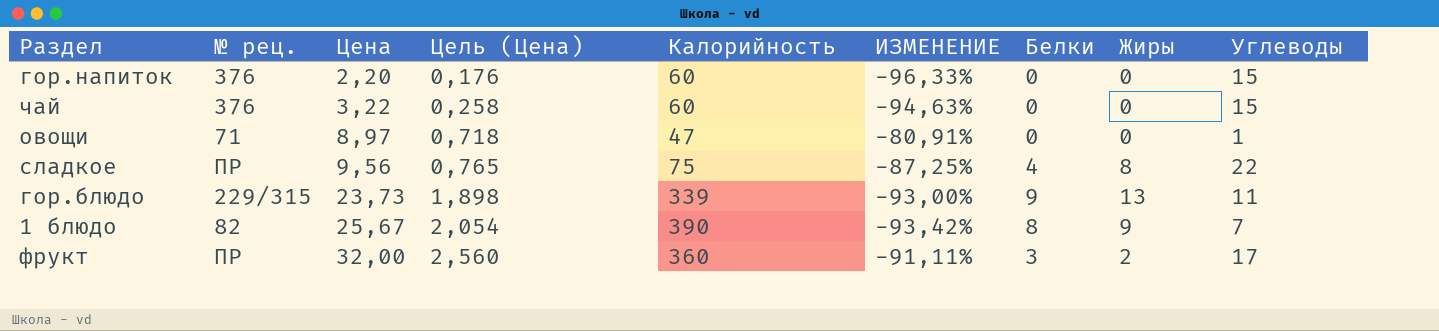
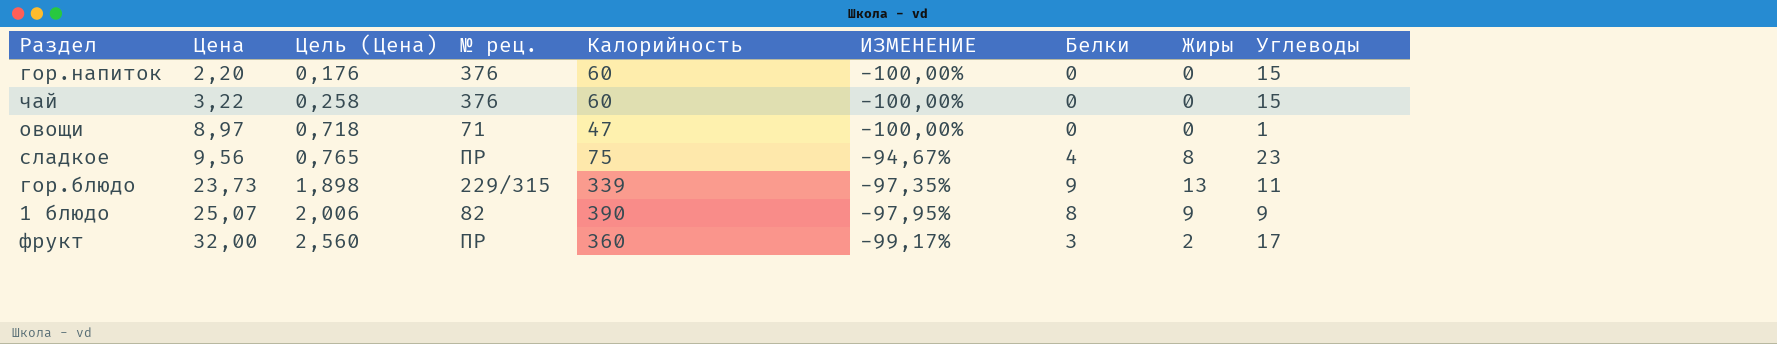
column № рец. | position: 2 -> 4
column ИЗМЕНЕНИЕ | formula: ([Цена] - [Калорийность]) / [Калорийность] -> ([Белки] - [Калорийность]) / [Калорийность]
сладкое | Углеводы: 22 -> 23
1 блюдо | Цена: 25,67 -> 25,07
1 блюдо | Цель (Цена): 2,054 -> 2,006
1 блюдо | Углеводы: 7 -> 9

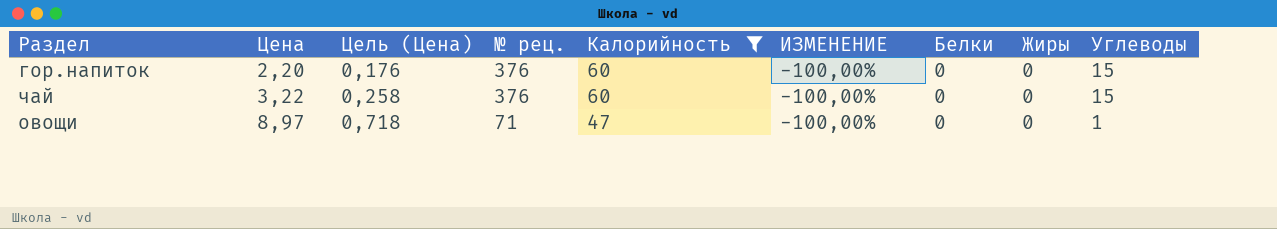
filter: none -> Калорийность <= 60

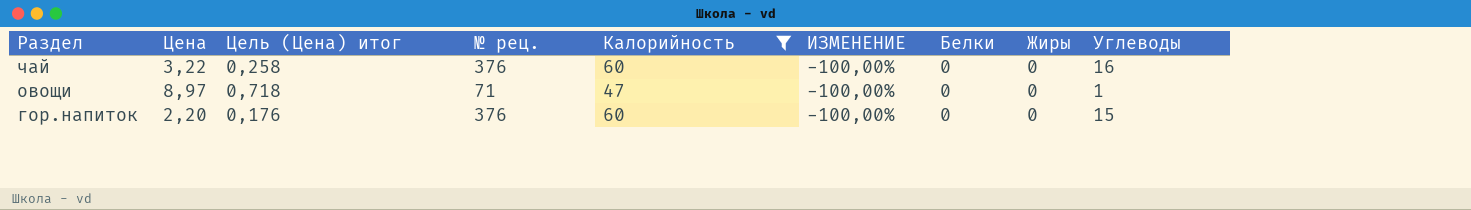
row order: Цена ascending -> Раздел descending
column name: Цель (Цена) -> Цель (Цена) итог
чай | Углеводы: 15 -> 16

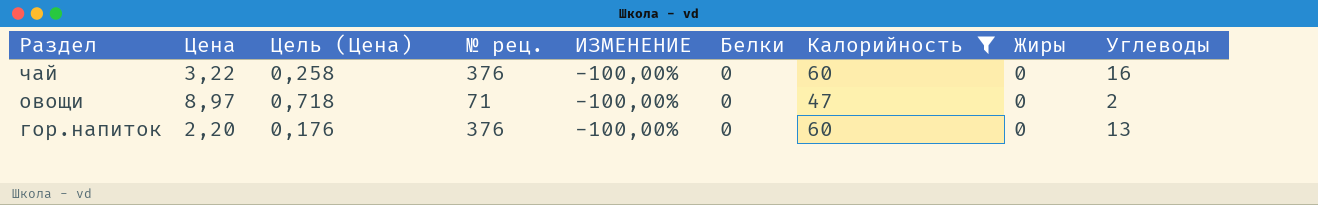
column name: Цель (Цена) итог -> Цель (Цена)
column Калорийность | position: 5 -> 7
овощи | Углеводы: 1 -> 2
гор.напиток | Углеводы: 15 -> 13

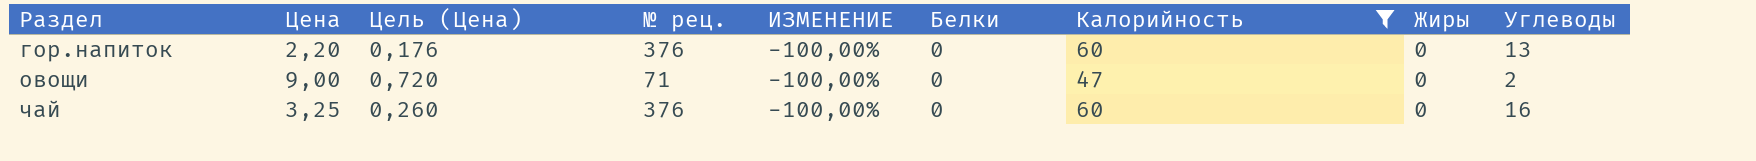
row order: Раздел descending -> Раздел ascending
овощи | Цена: 8,97 -> 9,00
овощи | Цель (Цена): 0,718 -> 0,720
чай | Цена: 3,22 -> 3,25
чай | Цель (Цена): 0,258 -> 0,260

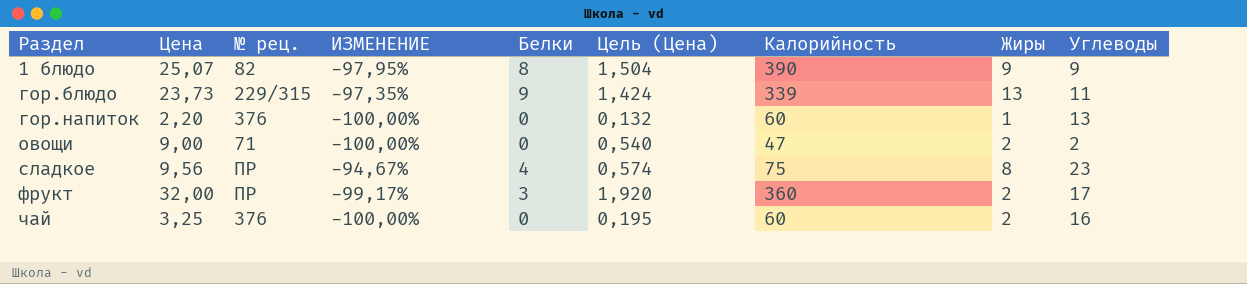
filter: Калорийность <= 60 -> none
column Цель (Цена) | formula: [Цена] * 0,08 -> [Цена] * 0,06
column Цель (Цена) | position: 3 -> 6
гор.напиток | Жиры: 0 -> 1
овощи | Жиры: 0 -> 2
чай | Жиры: 0 -> 2

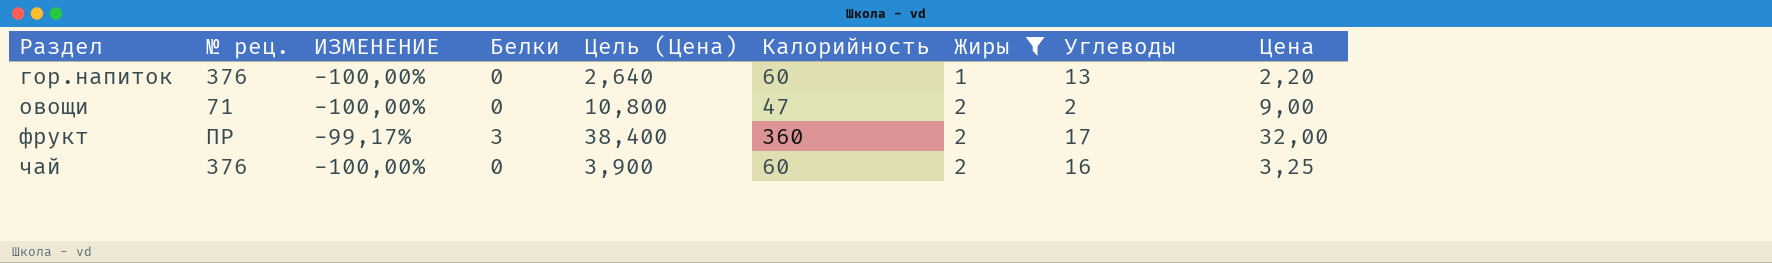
filter: none -> Жиры <= 2
column Цель (Цена) | formula: [Цена] * 0,06 -> [Цена] * 1,2
column Цена | position: 2 -> 9

